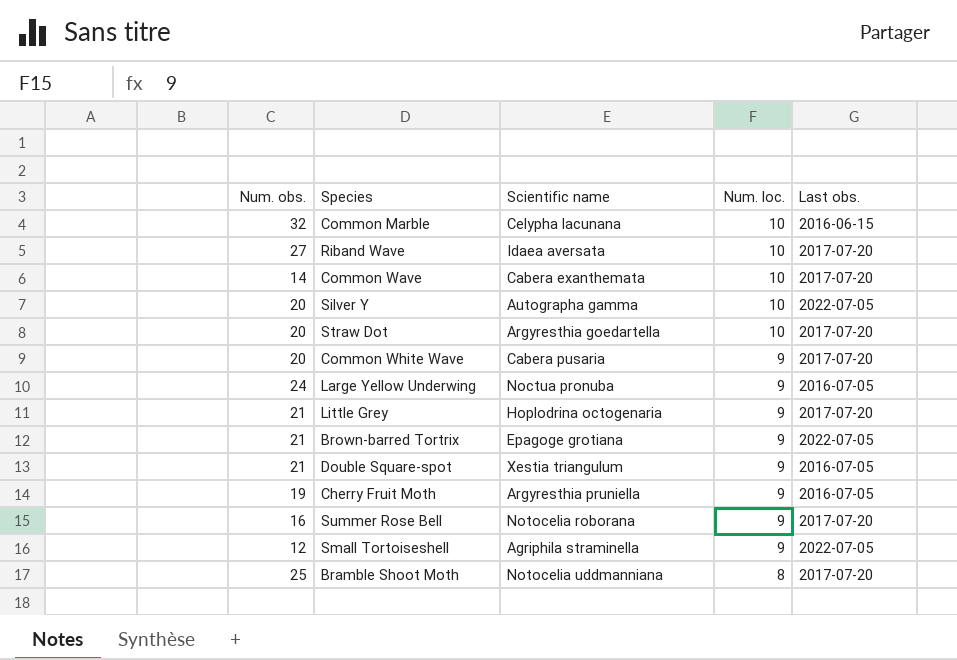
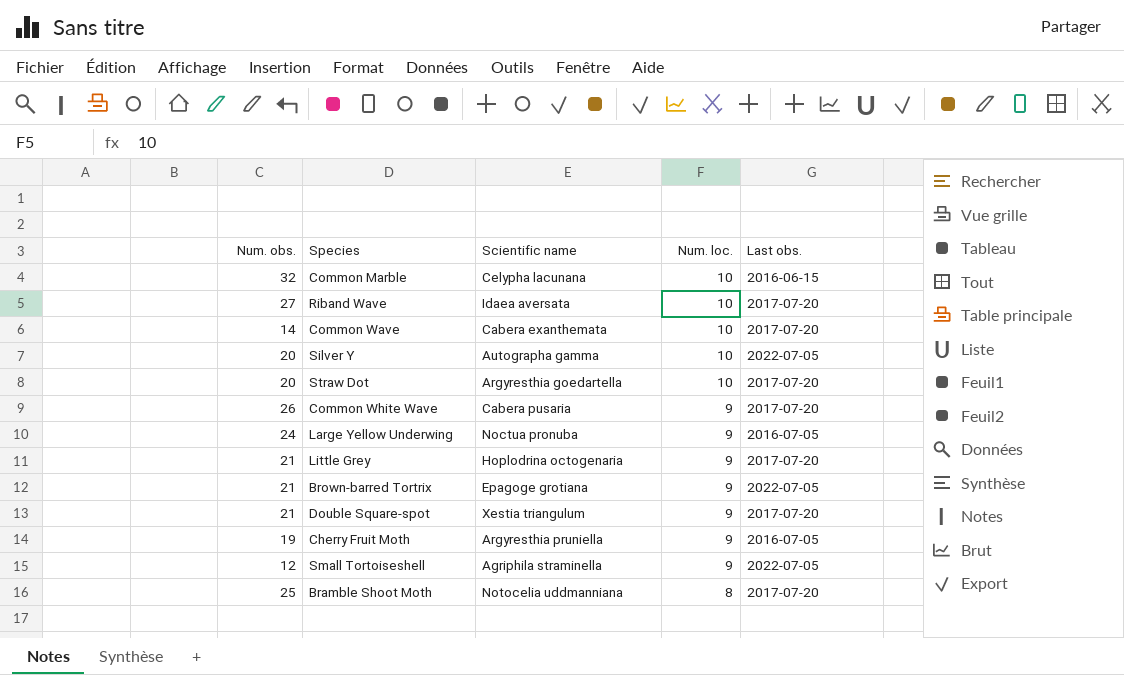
row Summer Rose Bell: 16 | Notocelia roborana | 9 | 2017-07-20 -> none
Common White Wave | Num. obs.: 20 -> 26
Double Square-spot | Last obs.: 2016-07-05 -> 2017-07-20

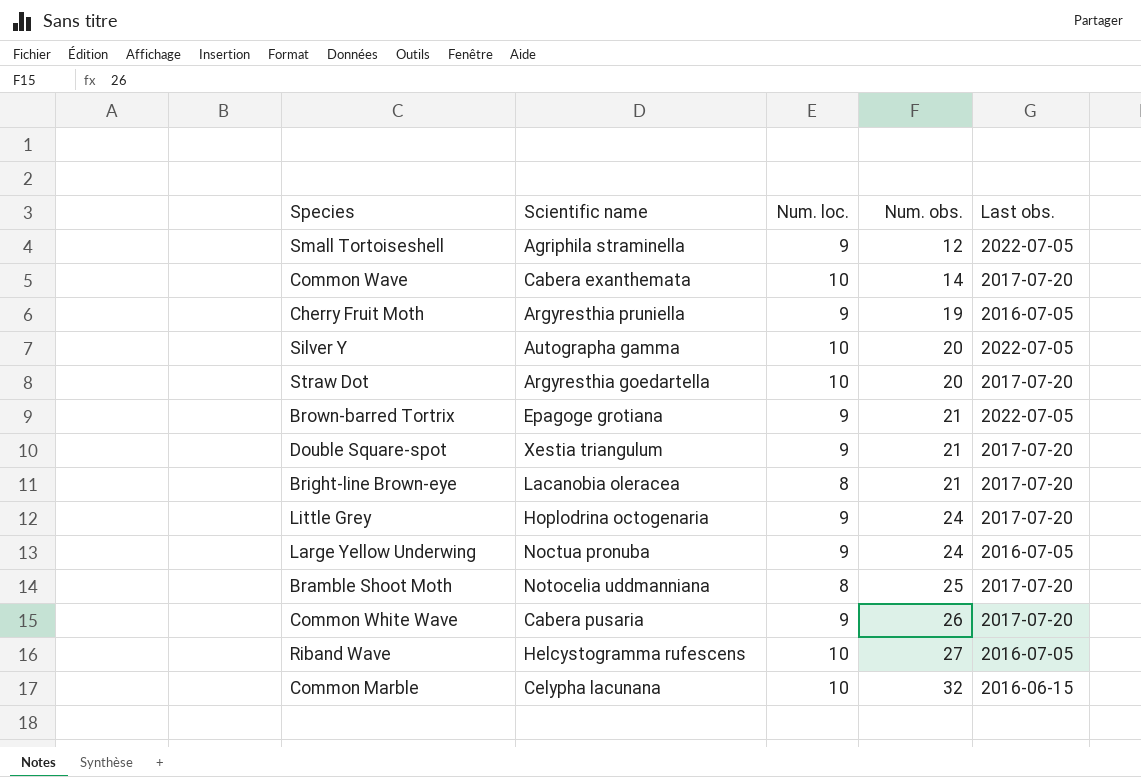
row order: Num. loc. descending -> Num. obs. ascending
column Num. obs. | position: 1 -> 4
row Bright-line Brown-eye: none -> Lacanobia oleracea | 8 | 21 | 2017-07-20
Little Grey | Num. obs.: 21 -> 24
Riband Wave | Scientific name: Idaea aversata -> Helcystogramma rufescens
Riband Wave | Last obs.: 2017-07-20 -> 2016-07-05

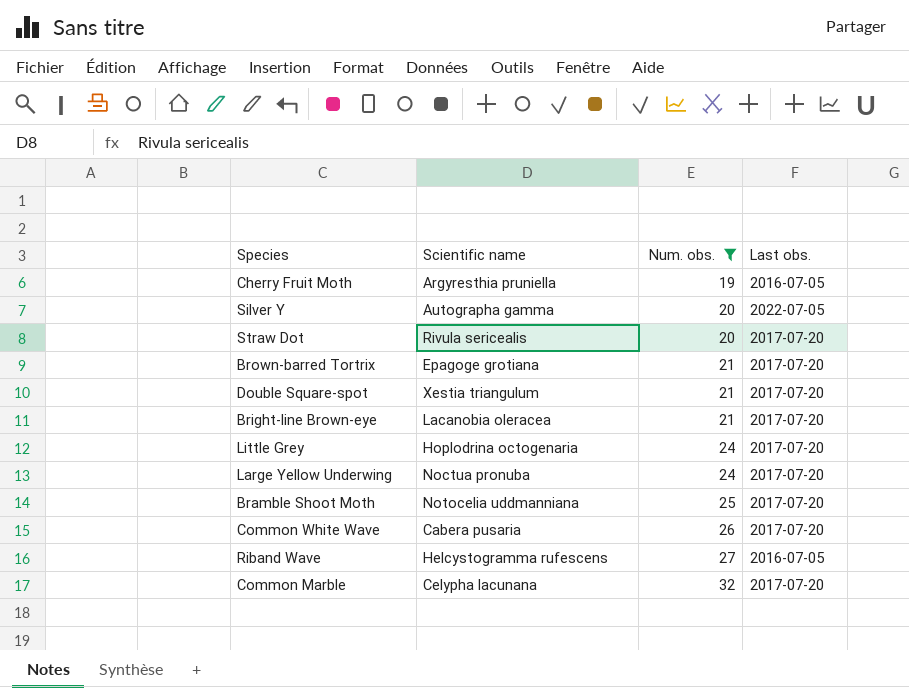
filter: none -> Num. obs. >= 19
column Num. loc. | position: 3 -> none
Straw Dot | Scientific name: Argyresthia goedartella -> Rivula sericealis
Brown-barred Tortrix | Last obs.: 2022-07-05 -> 2017-07-20
Large Yellow Underwing | Last obs.: 2016-07-05 -> 2017-07-20
Common Marble | Last obs.: 2016-06-15 -> 2017-07-20

